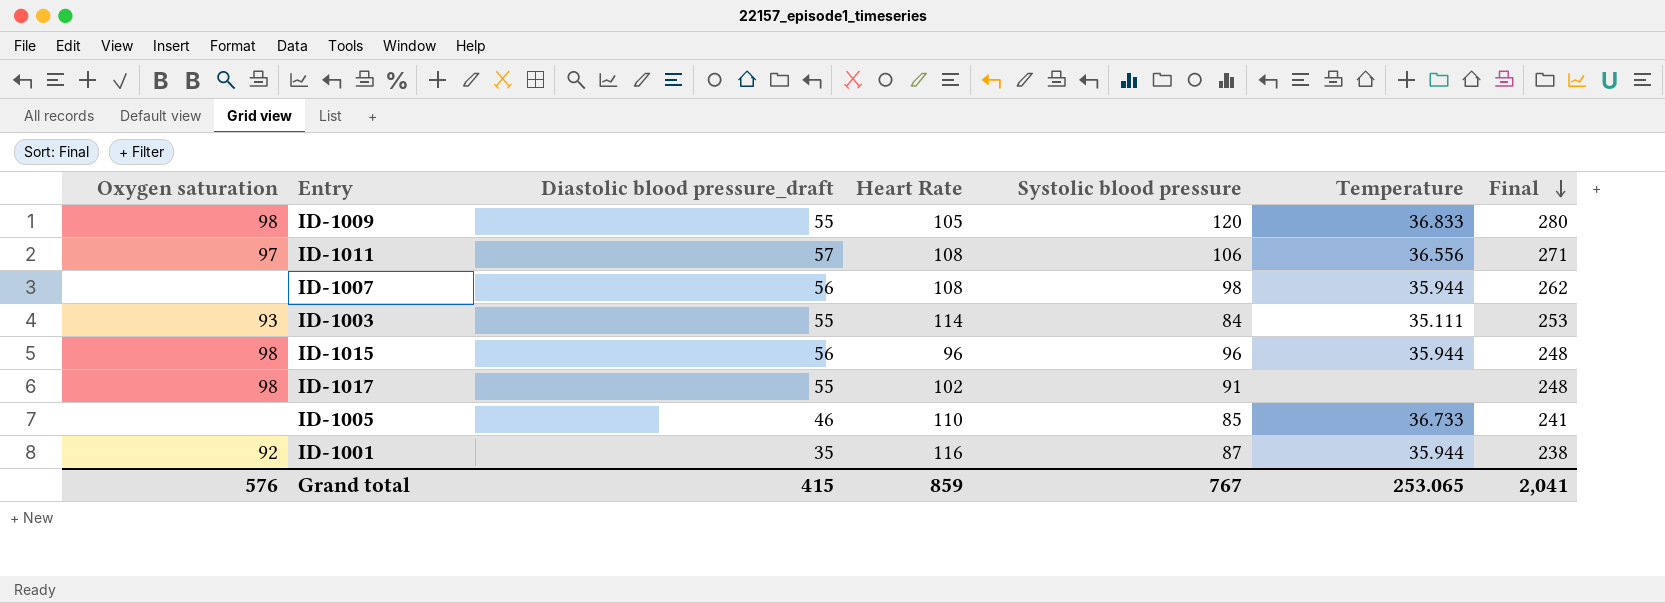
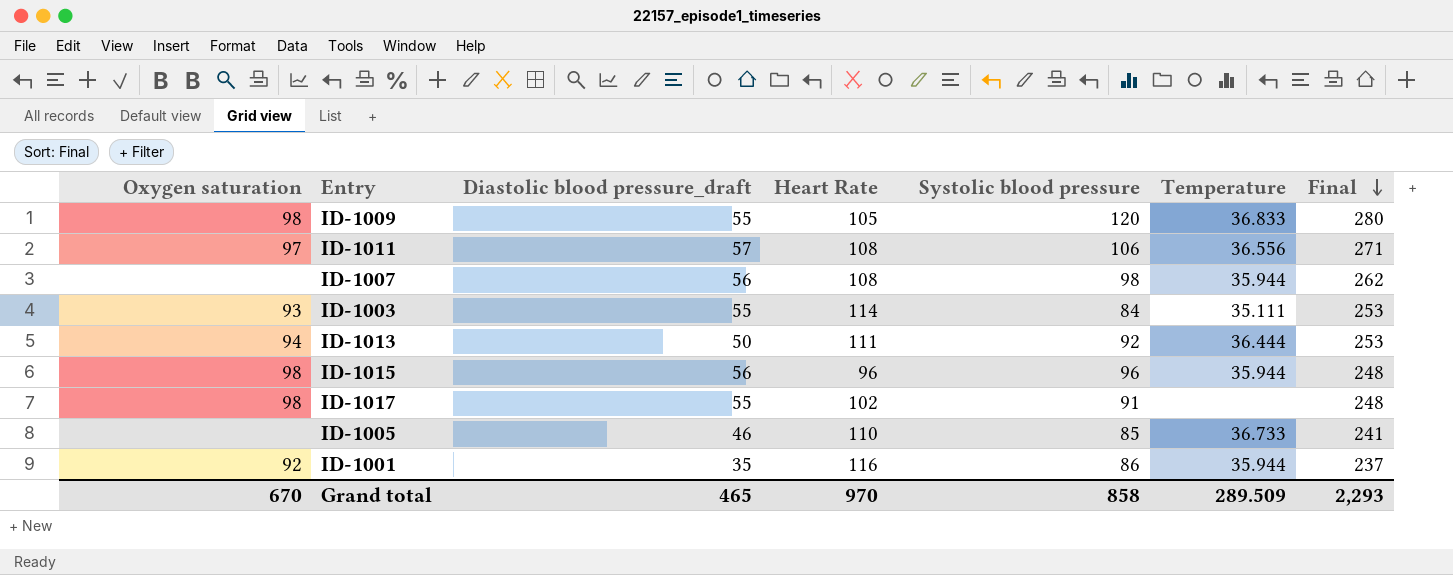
row ID-1013: none -> 94 | 50 | 111 | 92 | 36.444 | 253
ID-1001 | Systolic blood pressure: 87 -> 86
ID-1001 | Final: 238 -> 237
Grand total | Oxygen saturation: 576 -> 670
Grand total | Diastolic blood pressure_draft: 415 -> 465
Grand total | Heart Rate: 859 -> 970
Grand total | Systolic blood pressure: 767 -> 858
Grand total | Temperature: 253.065 -> 289.509
Grand total | Final: 2,041 -> 2,293

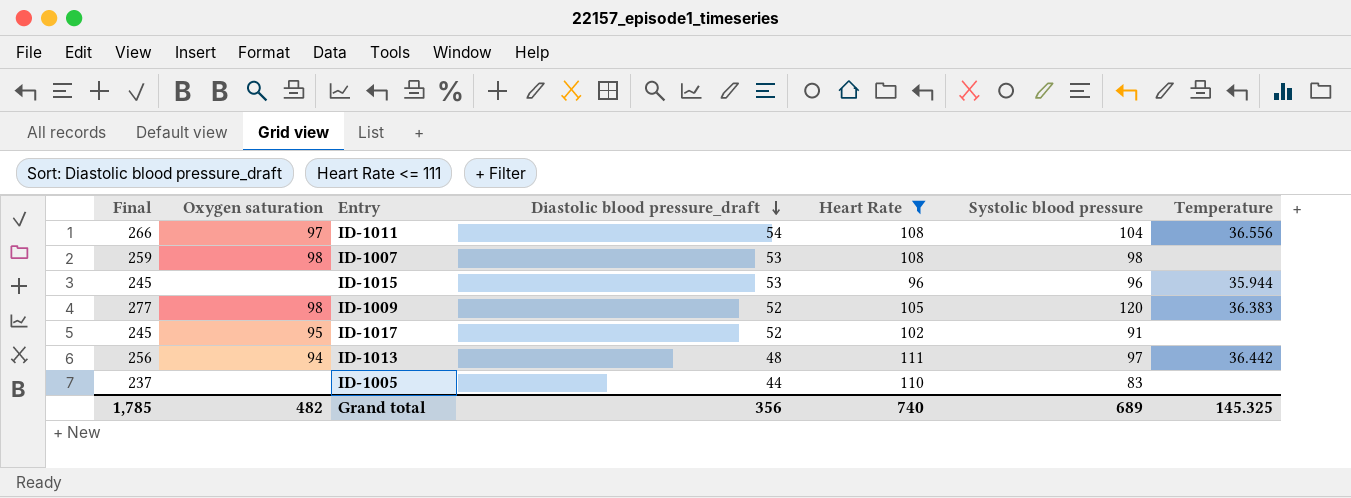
filter: none -> Heart Rate <= 111
row order: Final descending -> Diastolic blood pressure_draft descending
column Final | position: 7 -> 1
ID-1011 | Final: 271 -> 266
ID-1011 | Diastolic blood pressure_draft: 57 -> 54
ID-1011 | Systolic blood pressure: 106 -> 104
ID-1007 | Final: 262 -> 259
ID-1007 | Oxygen saturation: none -> 98
ID-1007 | Diastolic blood pressure_draft: 56 -> 53
ID-1007 | Temperature: 35.944 -> none
ID-1015 | Final: 248 -> 245
ID-1015 | Oxygen saturation: 98 -> none
ID-1015 | Diastolic blood pressure_draft: 56 -> 53
ID-1009 | Final: 280 -> 277
ID-1009 | Diastolic blood pressure_draft: 55 -> 52
ID-1009 | Temperature: 36.833 -> 36.383
ID-1017 | Final: 248 -> 245
ID-1017 | Oxygen saturation: 98 -> 95
ID-1017 | Diastolic blood pressure_draft: 55 -> 52
ID-1013 | Final: 253 -> 256
ID-1013 | Diastolic blood pressure_draft: 50 -> 48
ID-1013 | Systolic blood pressure: 92 -> 97
ID-1013 | Temperature: 36.444 -> 36.442
ID-1005 | Final: 241 -> 237
ID-1005 | Diastolic blood pressure_draft: 46 -> 44
ID-1005 | Systolic blood pressure: 85 -> 83
ID-1005 | Temperature: 36.733 -> none
Grand total | Final: 2,293 -> 1,785
Grand total | Oxygen saturation: 670 -> 482
Grand total | Diastolic blood pressure_draft: 465 -> 356
Grand total | Heart Rate: 970 -> 740
Grand total | Systolic blood pressure: 858 -> 689
Grand total | Temperature: 289.509 -> 145.325

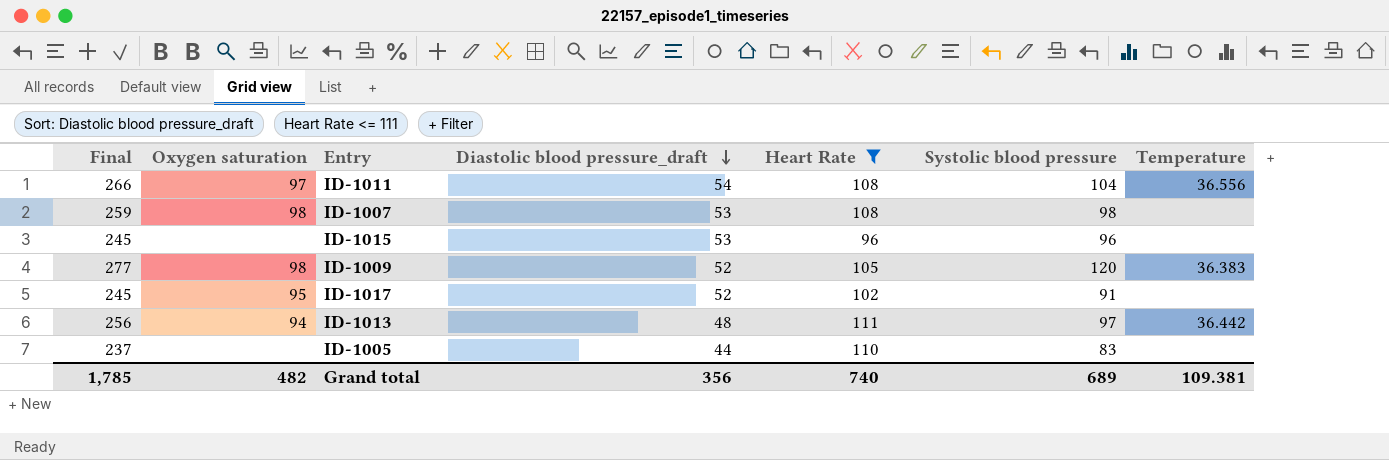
ID-1015 | Temperature: 35.944 -> none
Grand total | Temperature: 145.325 -> 109.381

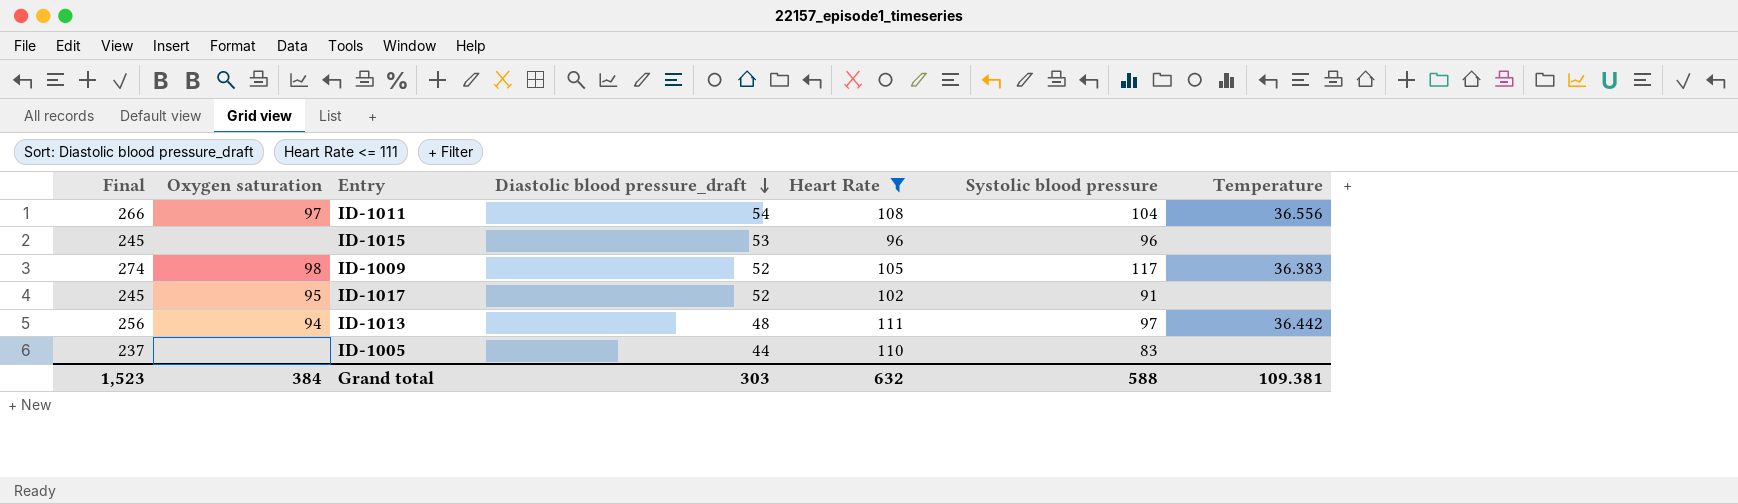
row ID-1007: 259 | 98 | 53 | 108 | 98 | none -> none
ID-1009 | Final: 277 -> 274
ID-1009 | Systolic blood pressure: 120 -> 117
Grand total | Final: 1,785 -> 1,523
Grand total | Oxygen saturation: 482 -> 384
Grand total | Diastolic blood pressure_draft: 356 -> 303
Grand total | Heart Rate: 740 -> 632
Grand total | Systolic blood pressure: 689 -> 588

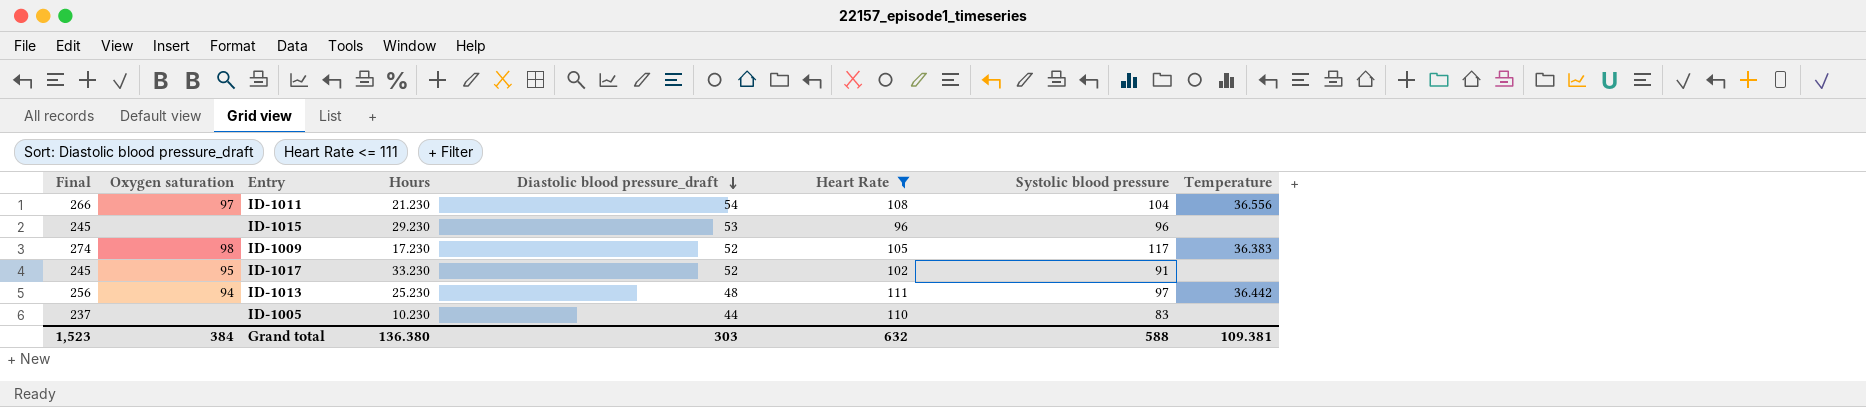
column Hours | position: none -> 4

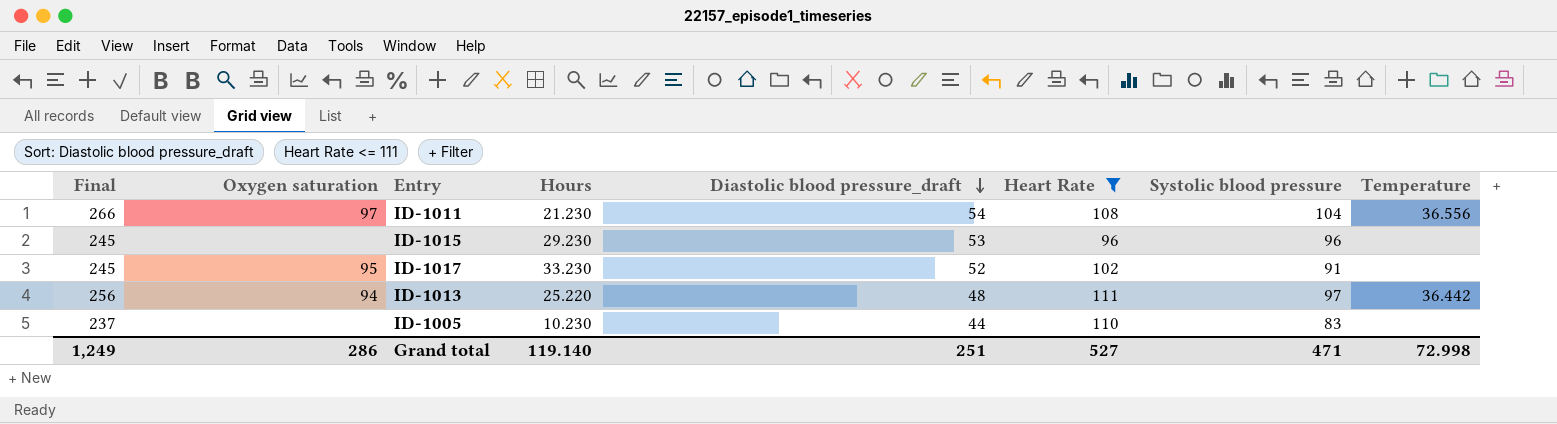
row ID-1009: 274 | 98 | 17.230 | 52 | 105 | 117 | 36.383 -> none
ID-1013 | Hours: 25.230 -> 25.220
Grand total | Final: 1,523 -> 1,249
Grand total | Oxygen saturation: 384 -> 286
Grand total | Hours: 136.380 -> 119.140
Grand total | Diastolic blood pressure_draft: 303 -> 251
Grand total | Heart Rate: 632 -> 527
Grand total | Systolic blood pressure: 588 -> 471
Grand total | Temperature: 109.381 -> 72.998

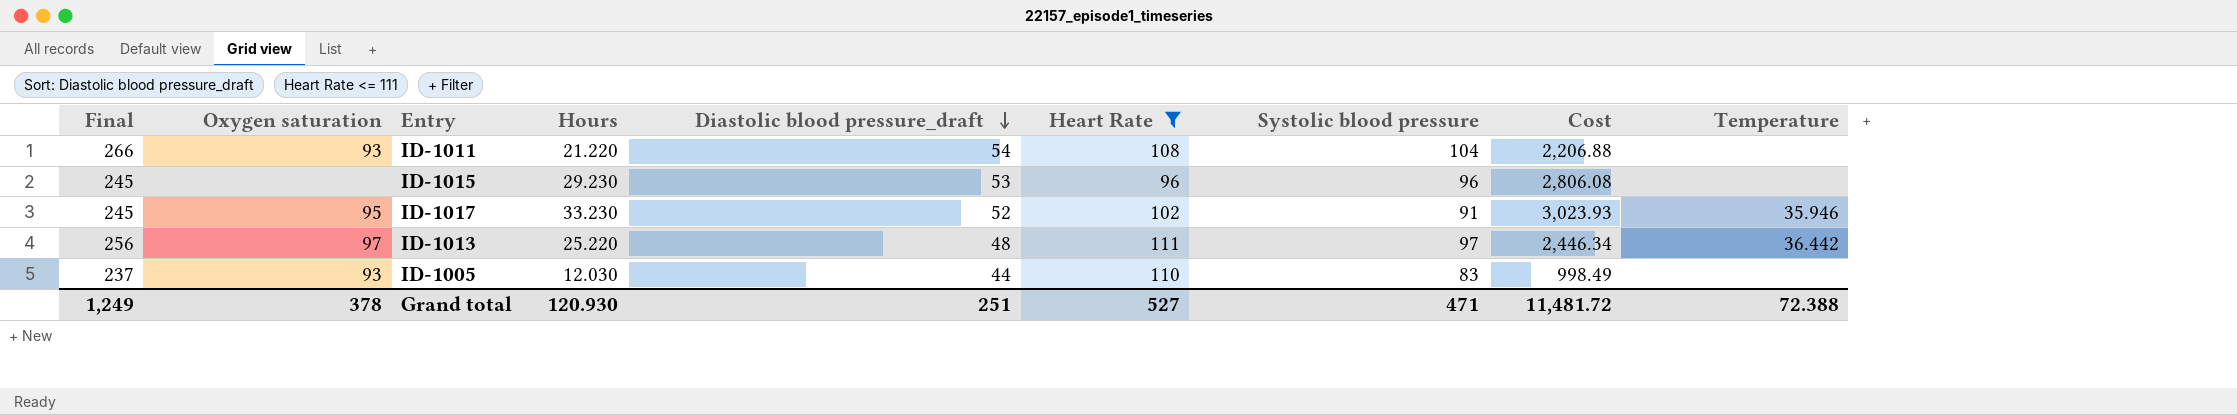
column Cost | formula: none -> [Hours] * [Systolic blood pressure]
ID-1011 | Oxygen saturation: 97 -> 93
ID-1011 | Hours: 21.230 -> 21.220
ID-1011 | Temperature: 36.556 -> none
ID-1017 | Temperature: none -> 35.946
ID-1013 | Oxygen saturation: 94 -> 97
ID-1005 | Oxygen saturation: none -> 93
ID-1005 | Hours: 10.230 -> 12.030
Grand total | Oxygen saturation: 286 -> 378
Grand total | Hours: 119.140 -> 120.930
Grand total | Temperature: 72.998 -> 72.388

